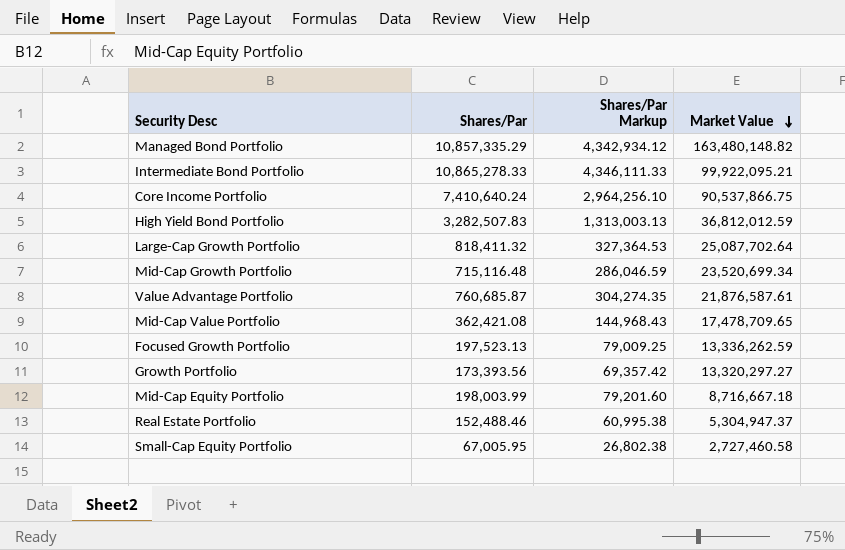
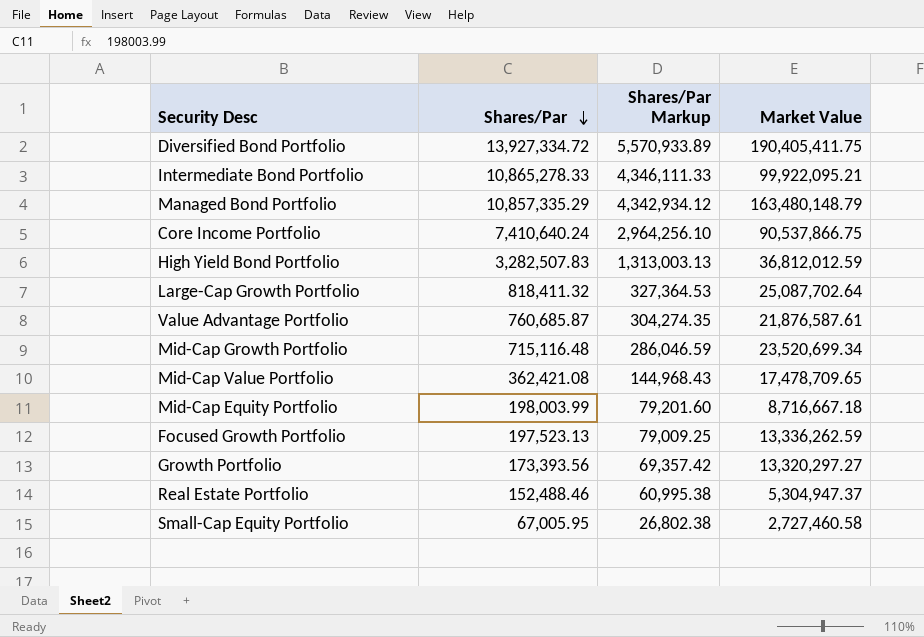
row order: Market Value descending -> Shares/Par descending
row Diversified Bond Portfolio: none -> 13,927,334.72 | 5,570,933.89 | 190,405,411.75
Managed Bond Portfolio | Market Value: 163,480,148.82 -> 163,480,148.79

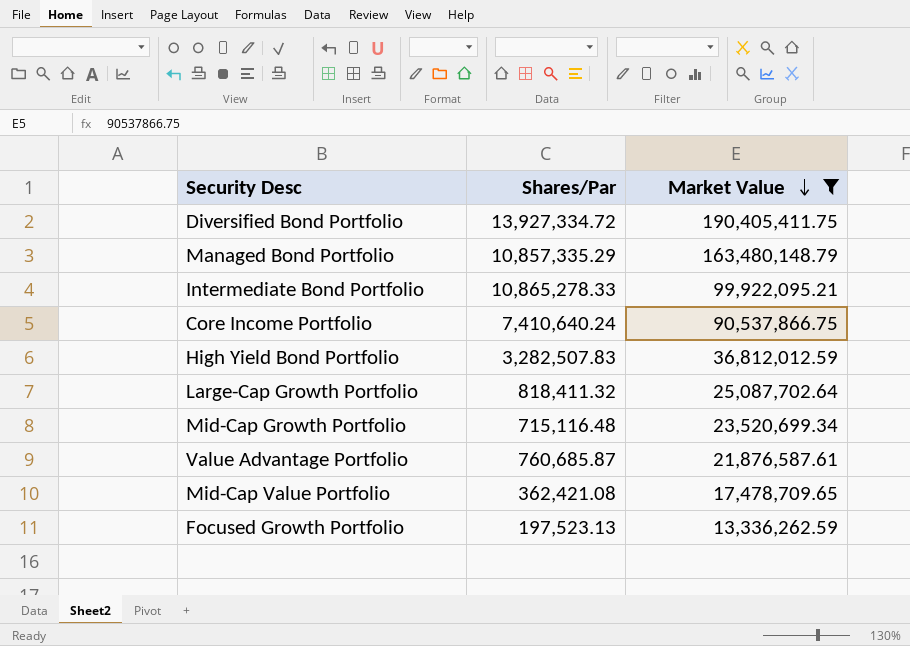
filter: none -> Market Value >= 13,336,262.59
row order: Shares/Par descending -> Market Value descending
column Shares/Par Markup | formula: [Shares/Par] * 0.4 -> none

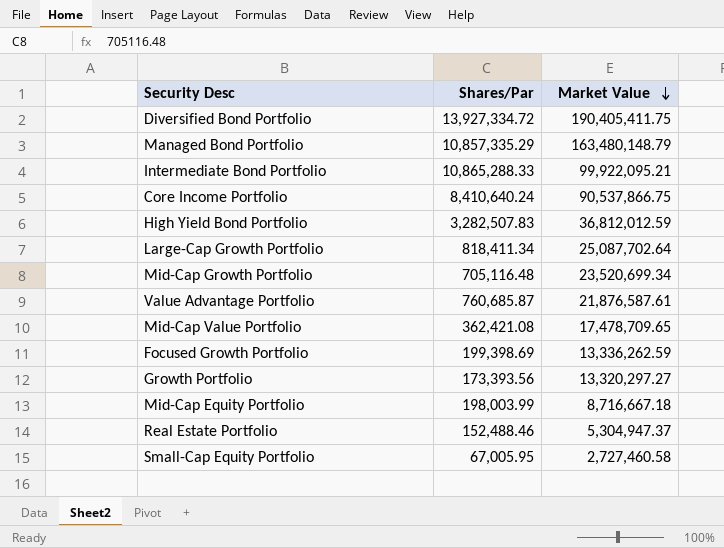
filter: Market Value >= 13,336,262.59 -> none
Intermediate Bond Portfolio | Shares/Par: 10,865,278.33 -> 10,865,288.33
Core Income Portfolio | Shares/Par: 7,410,640.24 -> 8,410,640.24
Large-Cap Growth Portfolio | Shares/Par: 818,411.32 -> 818,411.34
Mid-Cap Growth Portfolio | Shares/Par: 715,116.48 -> 705,116.48
Focused Growth Portfolio | Shares/Par: 197,523.13 -> 199,398.69

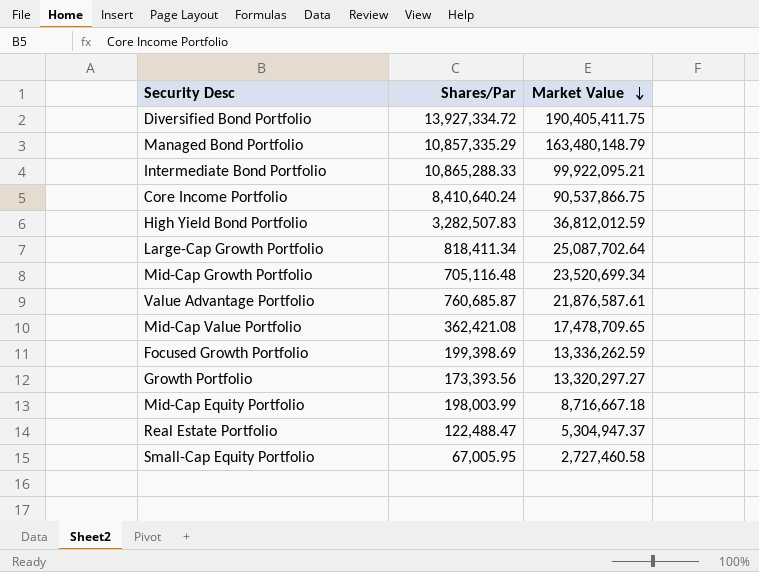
Real Estate Portfolio | Shares/Par: 152,488.46 -> 122,488.47

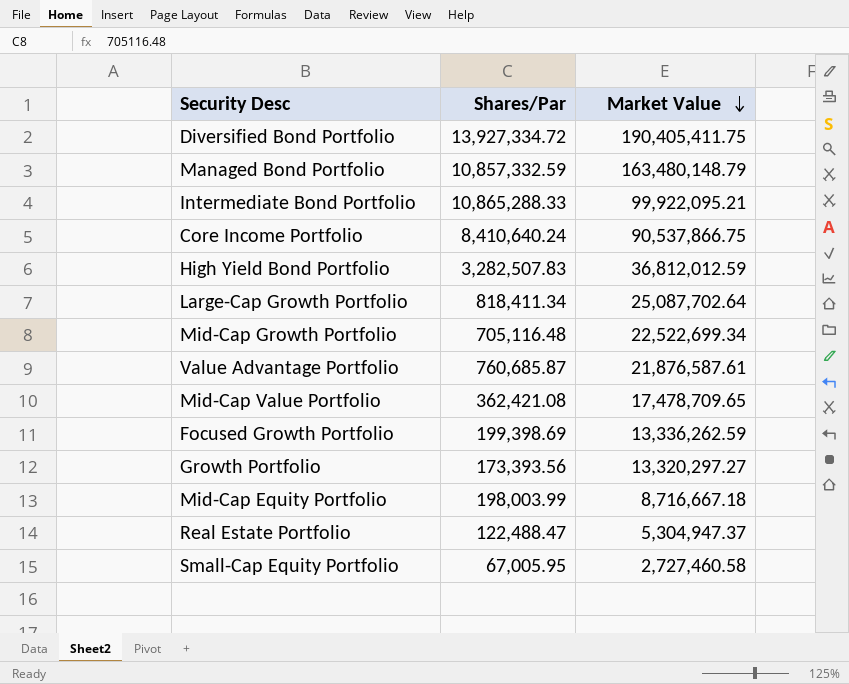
Managed Bond Portfolio | Shares/Par: 10,857,335.29 -> 10,857,332.59
Mid-Cap Growth Portfolio | Market Value: 23,520,699.34 -> 22,522,699.34

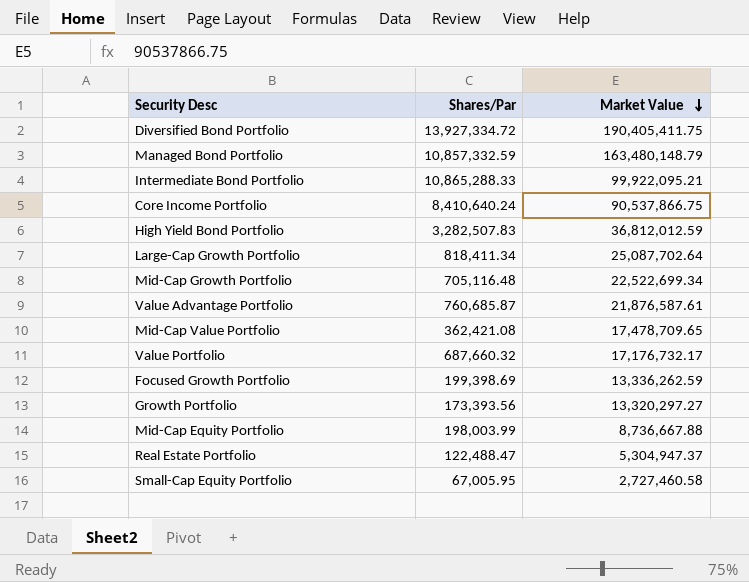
row Value Portfolio: none -> 687,660.32 | 17,176,732.17
Mid-Cap Equity Portfolio | Market Value: 8,716,667.18 -> 8,736,667.88

